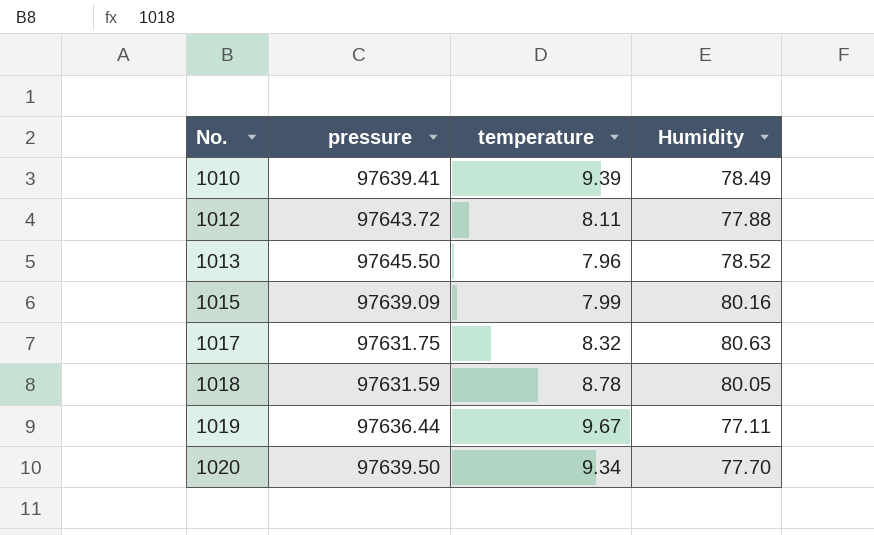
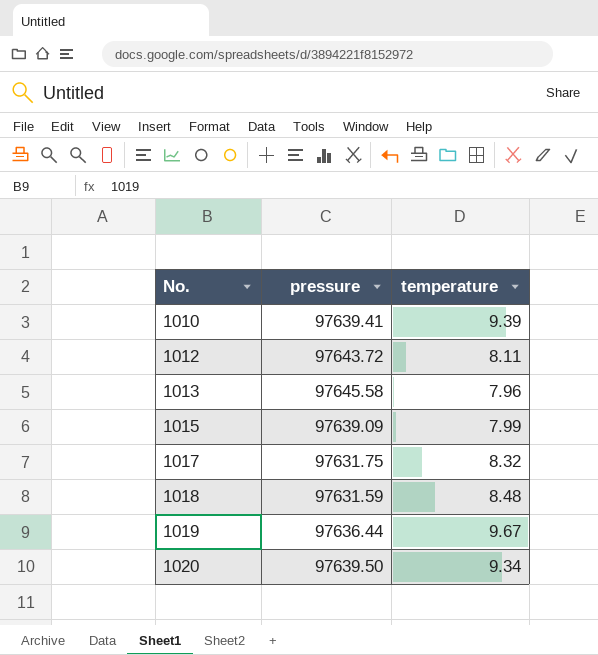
column Humidity | position: 4 -> none
1013 | pressure: 97645.50 -> 97645.58
1018 | temperature: 8.78 -> 8.48

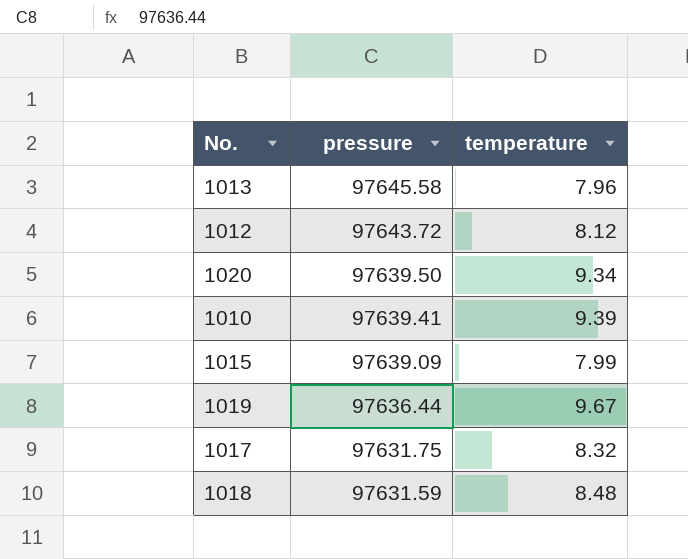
row order: No. ascending -> pressure descending
1012 | temperature: 8.11 -> 8.12

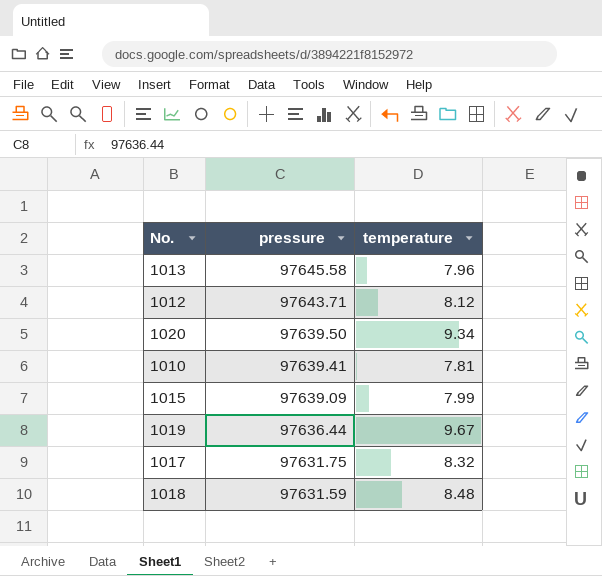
1012 | pressure: 97643.72 -> 97643.71
1010 | temperature: 9.39 -> 7.81

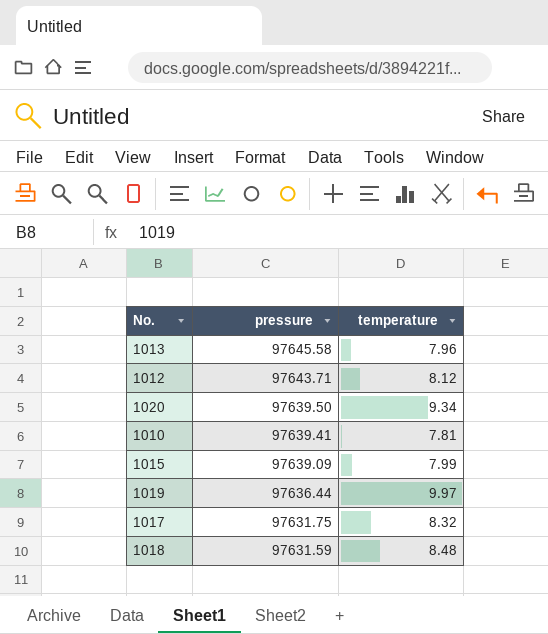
1019 | temperature: 9.67 -> 9.97

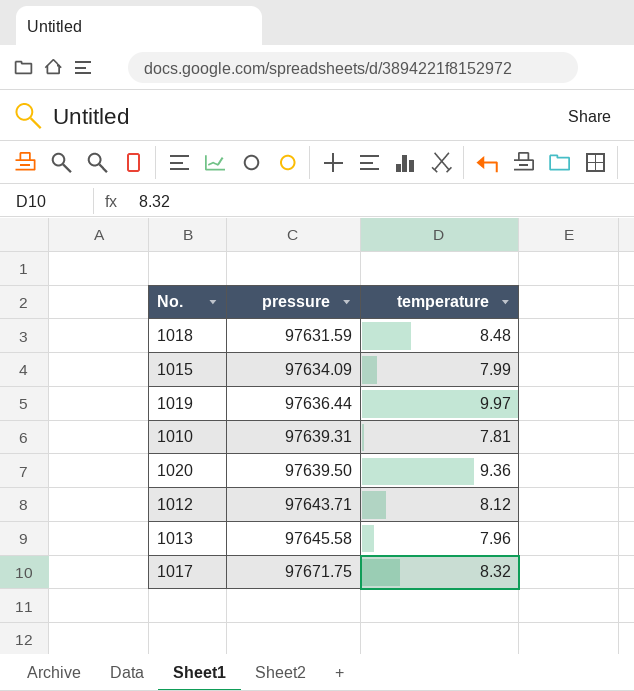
row order: pressure descending -> pressure ascending
1015 | pressure: 97639.09 -> 97634.09
1010 | pressure: 97639.41 -> 97639.31
1020 | temperature: 9.34 -> 9.36
1017 | pressure: 97631.75 -> 97671.75

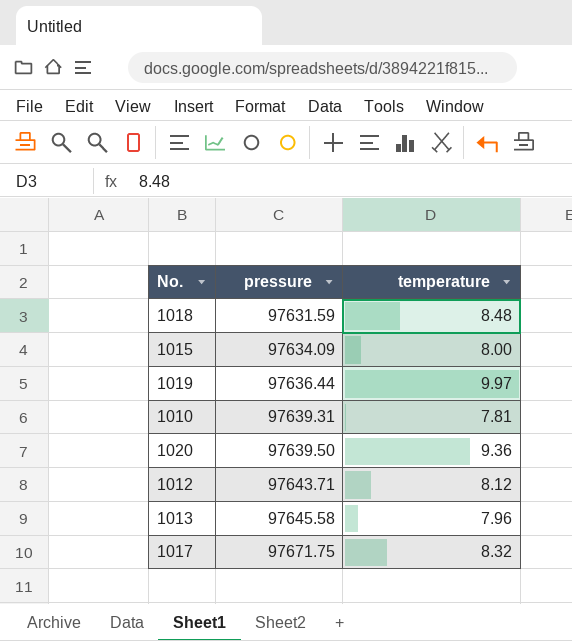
1015 | temperature: 7.99 -> 8.00

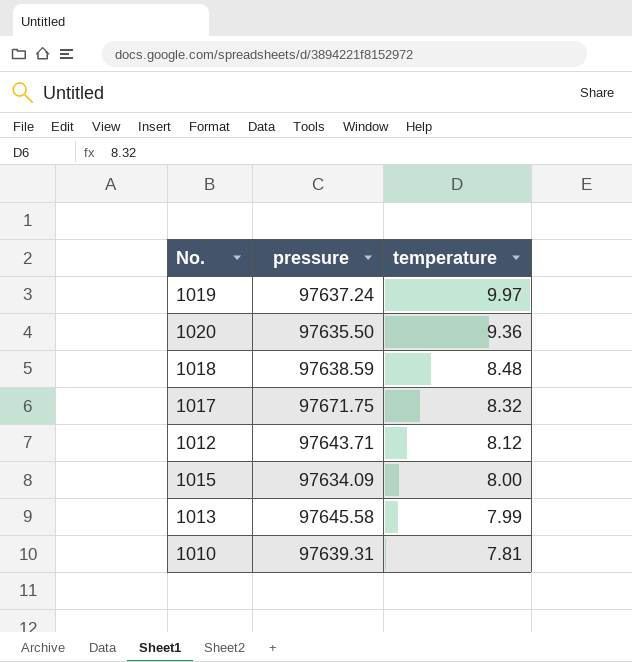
row order: pressure ascending -> temperature descending
1019 | pressure: 97636.44 -> 97637.24
1020 | pressure: 97639.50 -> 97635.50
1018 | pressure: 97631.59 -> 97638.59
1013 | temperature: 7.96 -> 7.99

